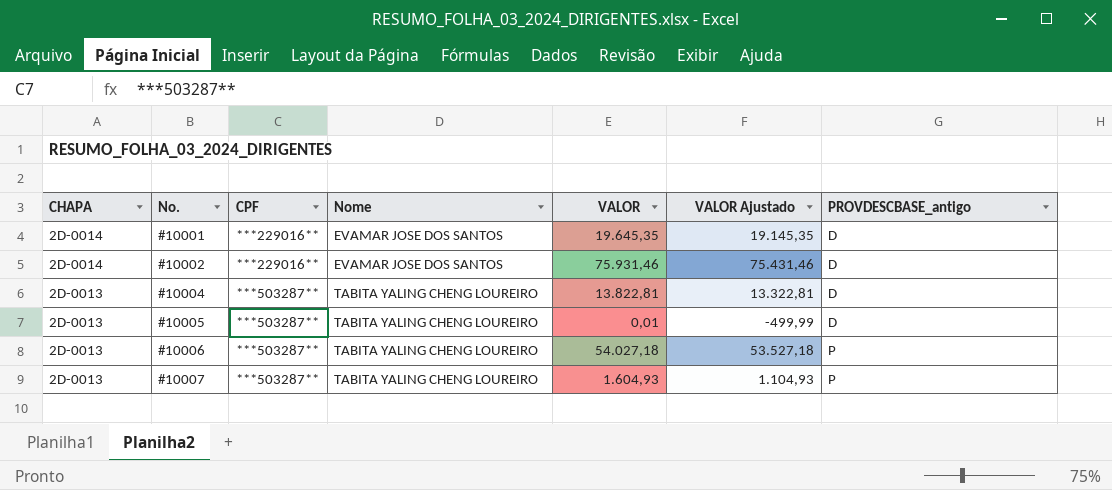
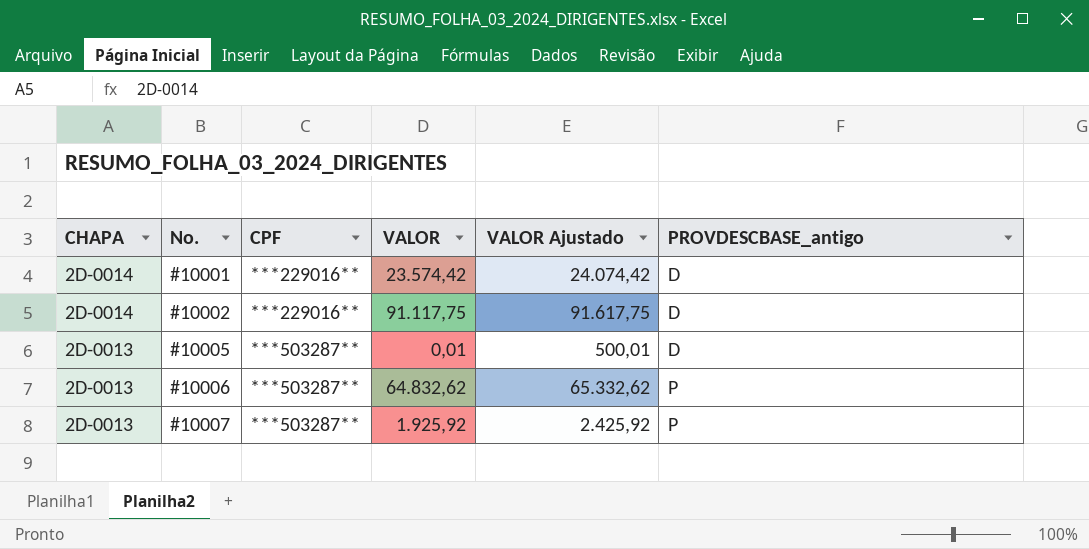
column Nome | position: 4 -> none
column VALOR Ajustado | formula: [VALOR] - 500 -> [VALOR] + 500
row #10004: 2D-0013 | ***503287** | TABITA YALING CHENG LOUREIRO | 13.822,81 | 13.322,81 | D -> none
#10001 | VALOR: 19.645,35 -> 23.574,42
#10002 | VALOR: 75.931,46 -> 91.117,75
#10006 | VALOR: 54.027,18 -> 64.832,62
#10007 | VALOR: 1.604,93 -> 1.925,92

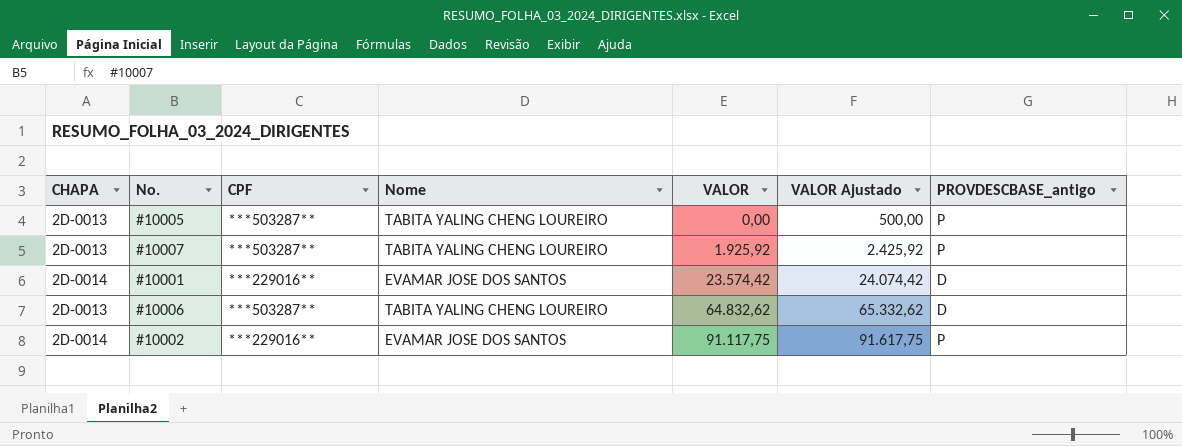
row order: CHAPA descending -> VALOR ascending
column Nome | position: none -> 4
#10005 | VALOR: 0,01 -> 0,00
#10005 | VALOR Ajustado: 500,01 -> 500,00
#10005 | PROVDESCBASE_antigo: D -> P
#10006 | PROVDESCBASE_antigo: P -> D
#10002 | PROVDESCBASE_antigo: D -> P

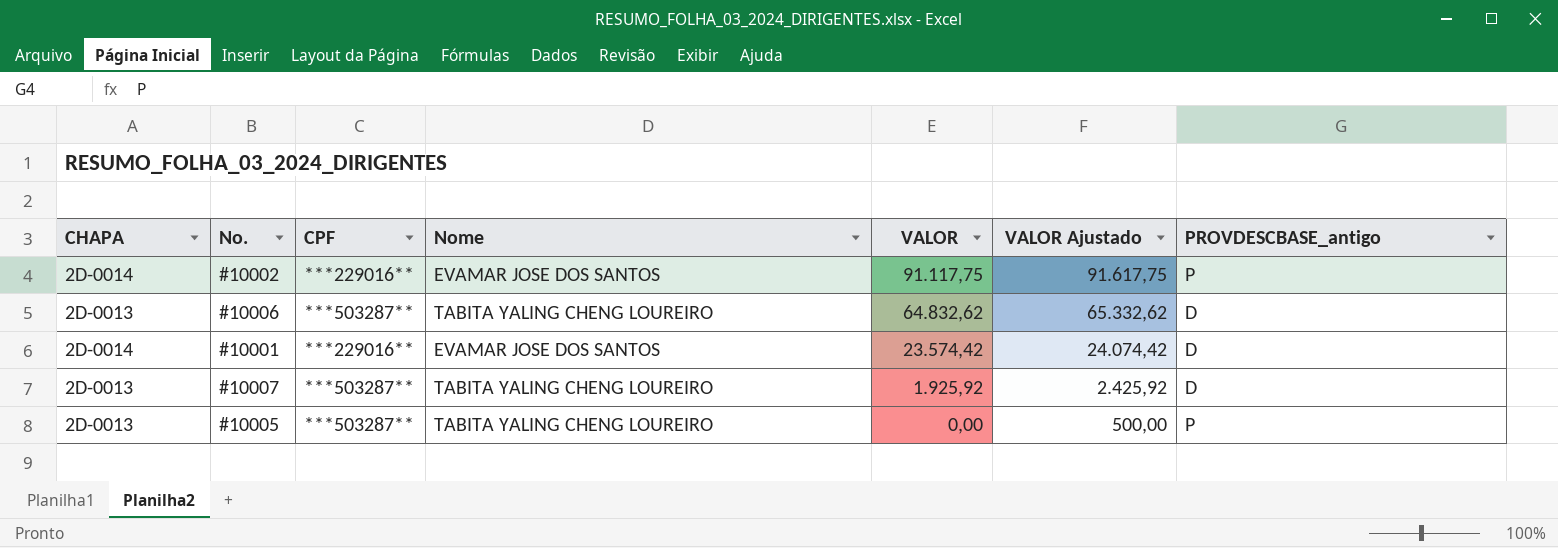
row order: VALOR ascending -> VALOR descending
#10007 | PROVDESCBASE_antigo: P -> D

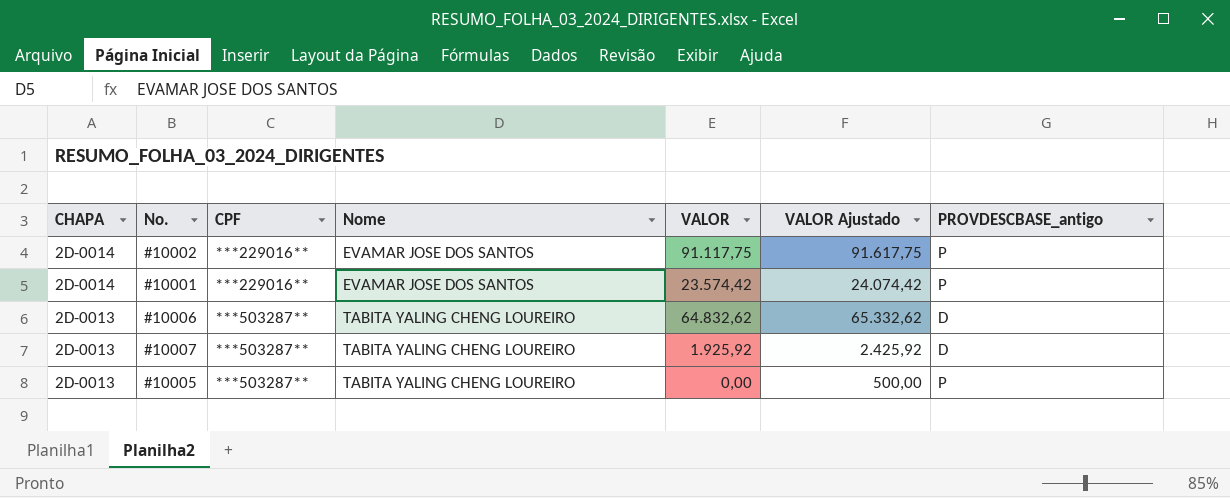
row order: VALOR descending -> CHAPA descending
#10001 | PROVDESCBASE_antigo: D -> P

